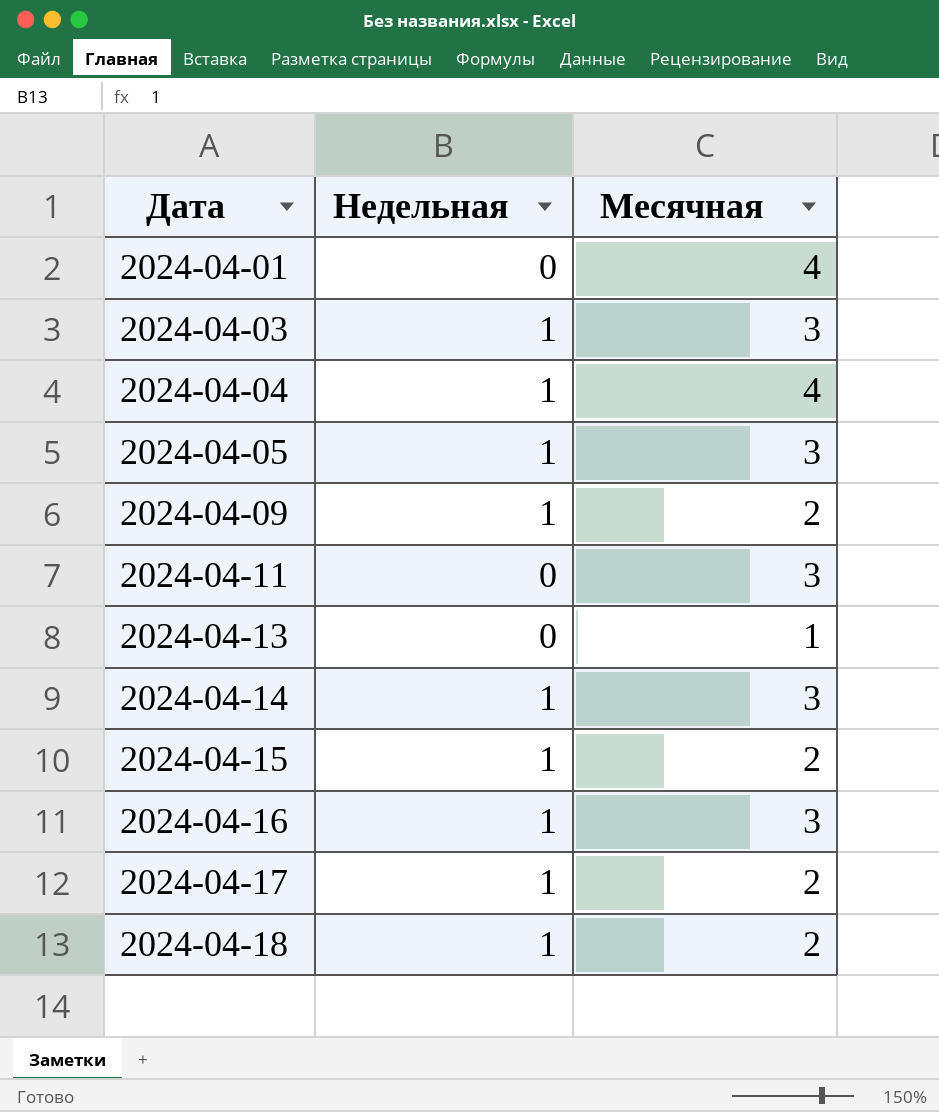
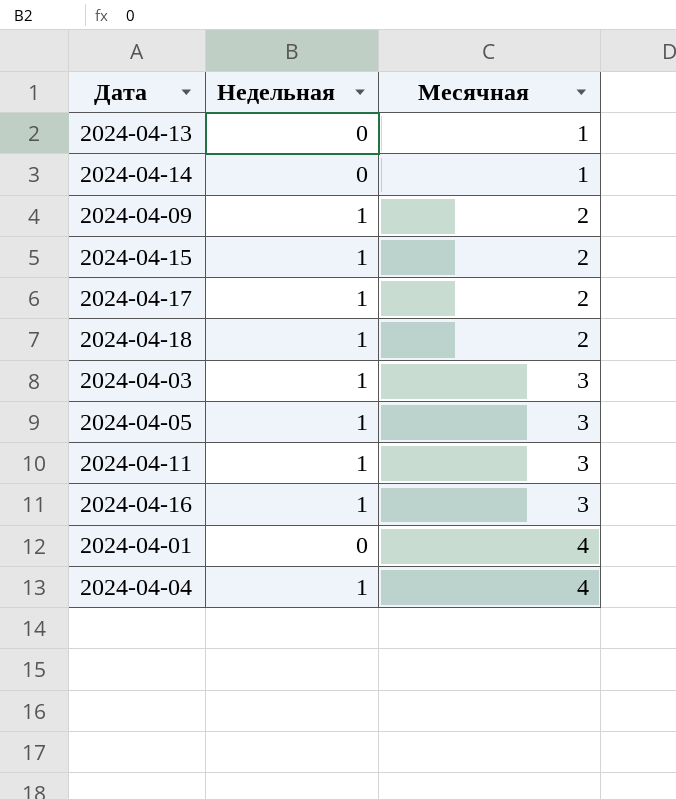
row order: Дата ascending -> Месячная ascending
2024-04-14 | Недельная: 1 -> 0
2024-04-14 | Месячная: 3 -> 1
2024-04-11 | Недельная: 0 -> 1

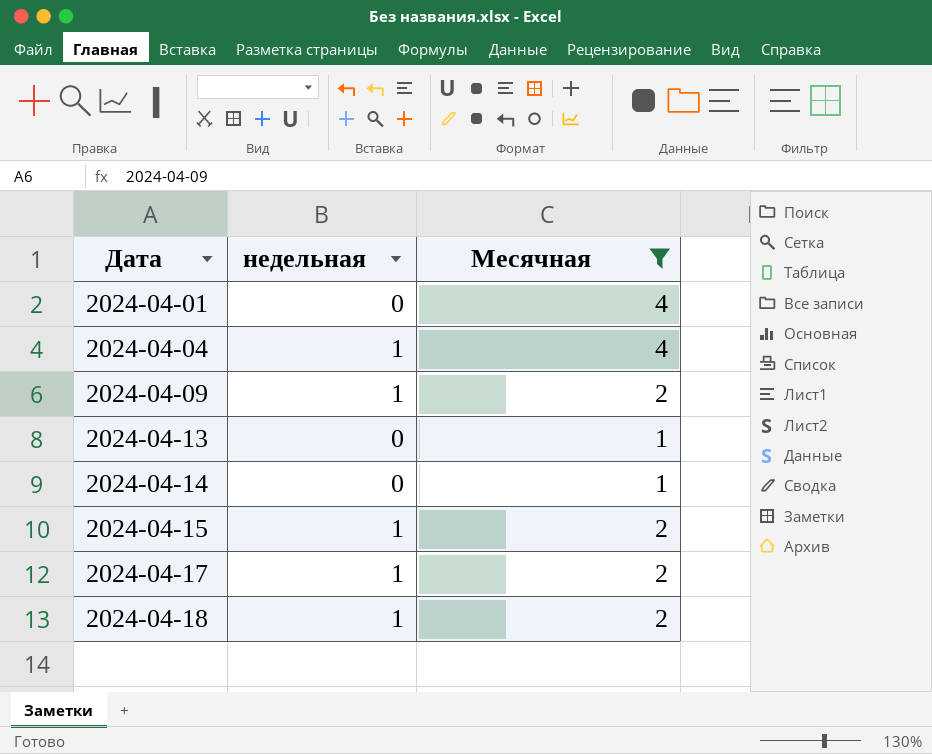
filter: none -> Месячная != 3
row order: Месячная ascending -> Дата ascending
column name: Недельная -> недельная

